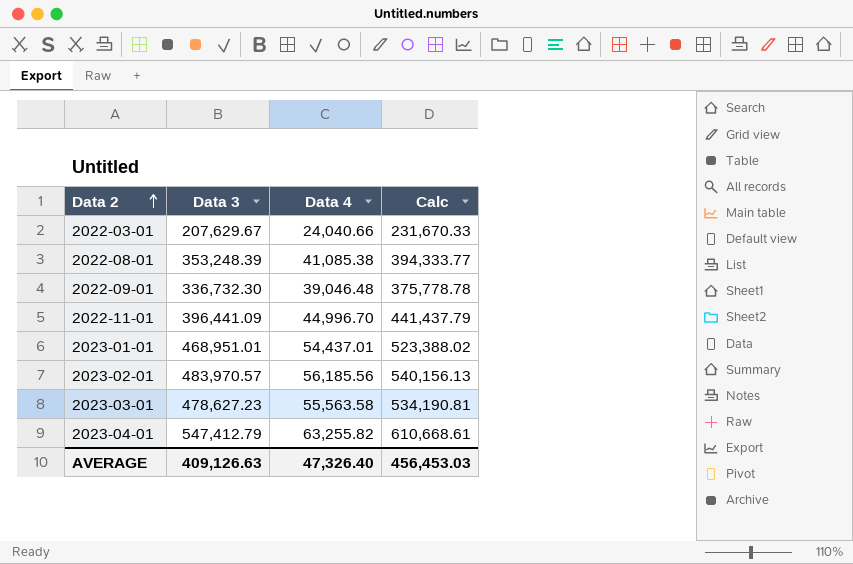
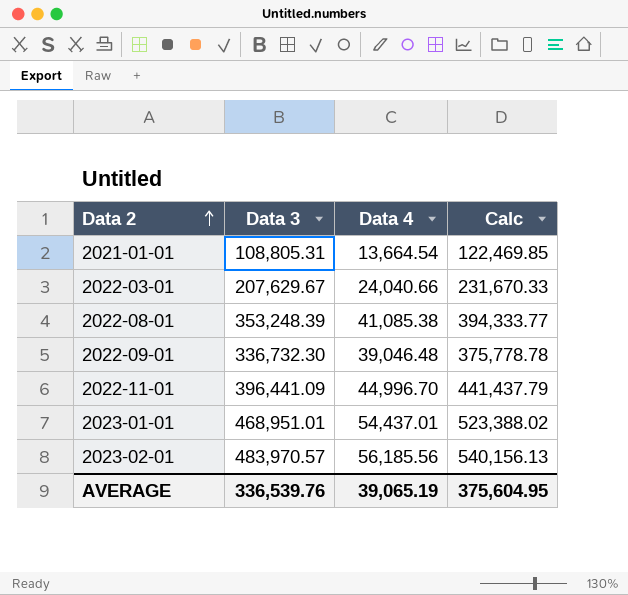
row 2023-03-01: 478,627.23 | 55,563.58 | 534,190.81 -> none
row 2023-04-01: 547,412.79 | 63,255.82 | 610,668.61 -> none
row 2021-01-01: none -> 108,805.31 | 13,664.54 | 122,469.85
AVERAGE | Data 3: 409,126.63 -> 336,539.76
AVERAGE | Data 4: 47,326.40 -> 39,065.19
AVERAGE | Calc: 456,453.03 -> 375,604.95

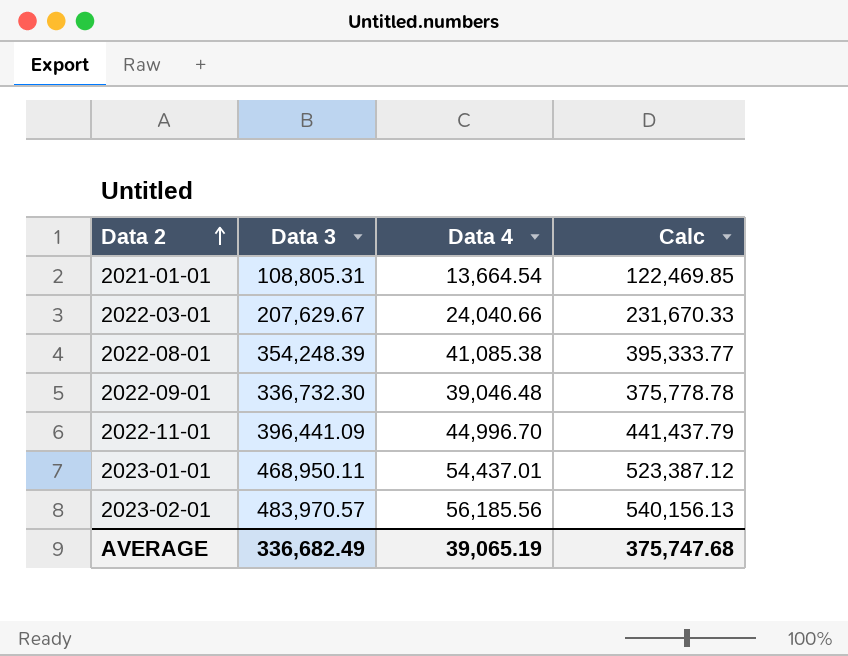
2022-08-01 | Data 3: 353,248.39 -> 354,248.39
2022-08-01 | Calc: 394,333.77 -> 395,333.77
2023-01-01 | Data 3: 468,951.01 -> 468,950.11
2023-01-01 | Calc: 523,388.02 -> 523,387.12
AVERAGE | Data 3: 336,539.76 -> 336,682.49
AVERAGE | Calc: 375,604.95 -> 375,747.68

